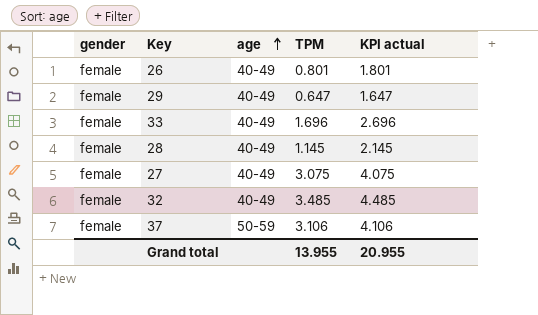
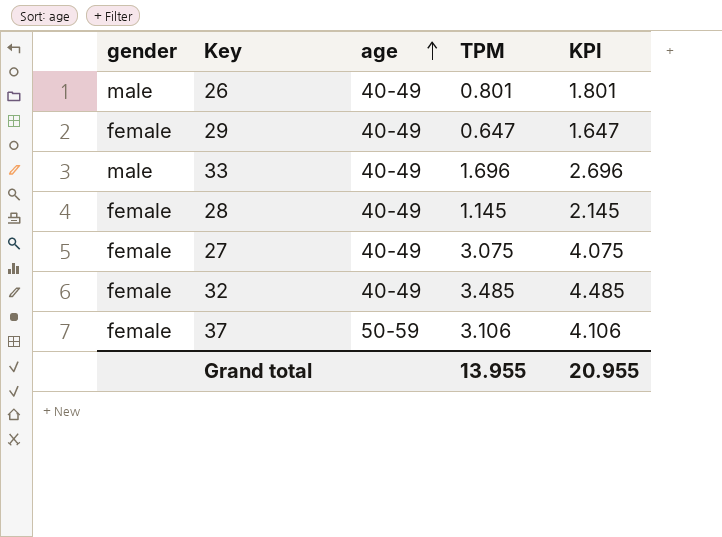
column name: KPI actual -> KPI
26 | gender: female -> male
33 | gender: female -> male

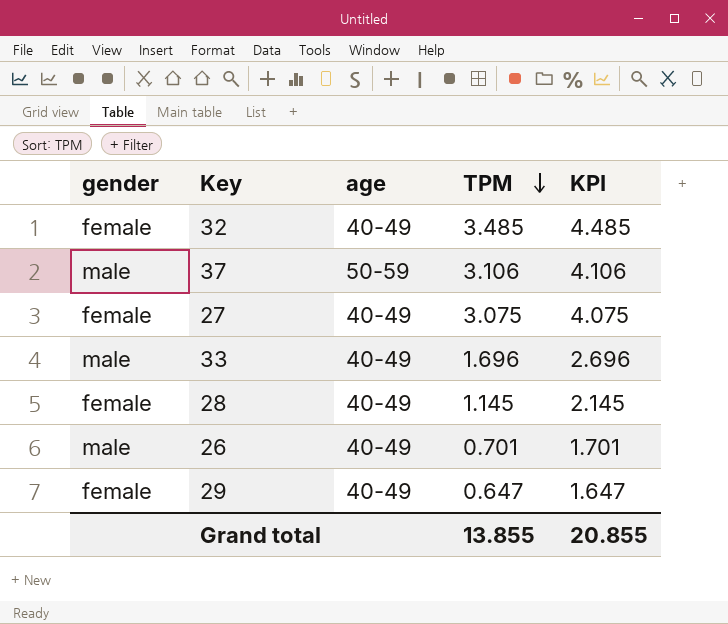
row order: age ascending -> TPM descending
37 | gender: female -> male
26 | TPM: 0.801 -> 0.701
26 | KPI: 1.801 -> 1.701
Grand total | TPM: 13.955 -> 13.855
Grand total | KPI: 20.955 -> 20.855

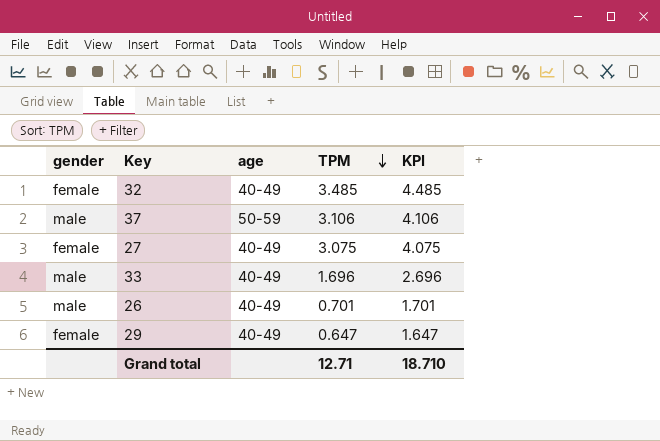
row 28: female | 40-49 | 1.145 | 2.145 -> none
Grand total | TPM: 13.855 -> 12.71
Grand total | KPI: 20.855 -> 18.710

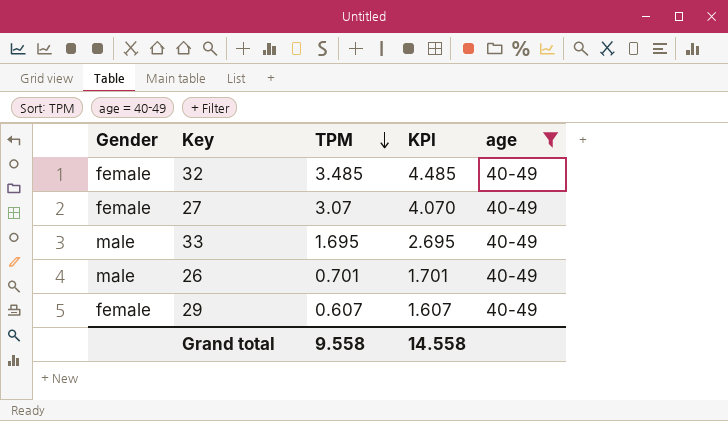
filter: none -> age = 40-49
column name: gender -> Gender
column age | position: 3 -> 5
27 | TPM: 3.075 -> 3.07
27 | KPI: 4.075 -> 4.070
33 | TPM: 1.696 -> 1.695
33 | KPI: 2.696 -> 2.695
29 | TPM: 0.647 -> 0.607
29 | KPI: 1.647 -> 1.607
Grand total | TPM: 12.71 -> 9.558
Grand total | KPI: 18.710 -> 14.558

